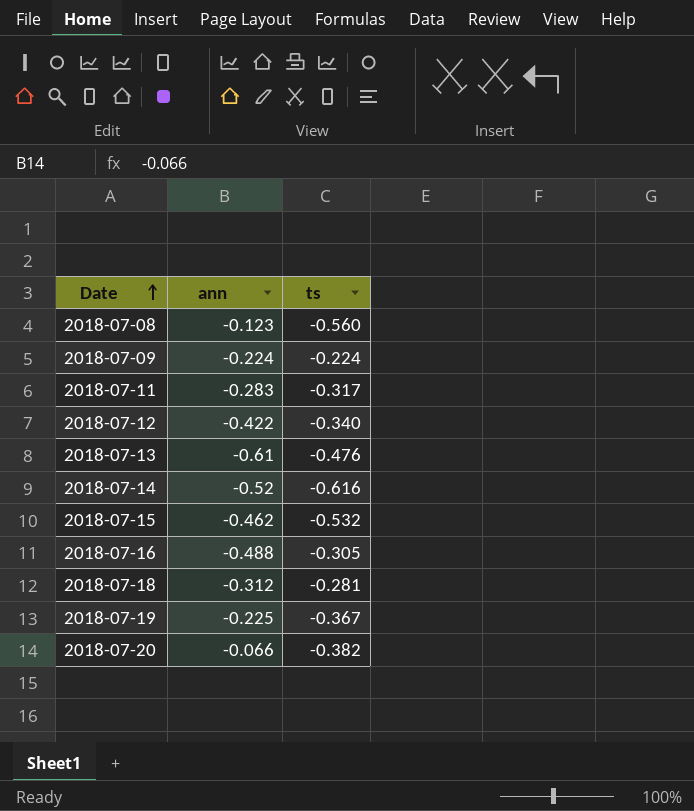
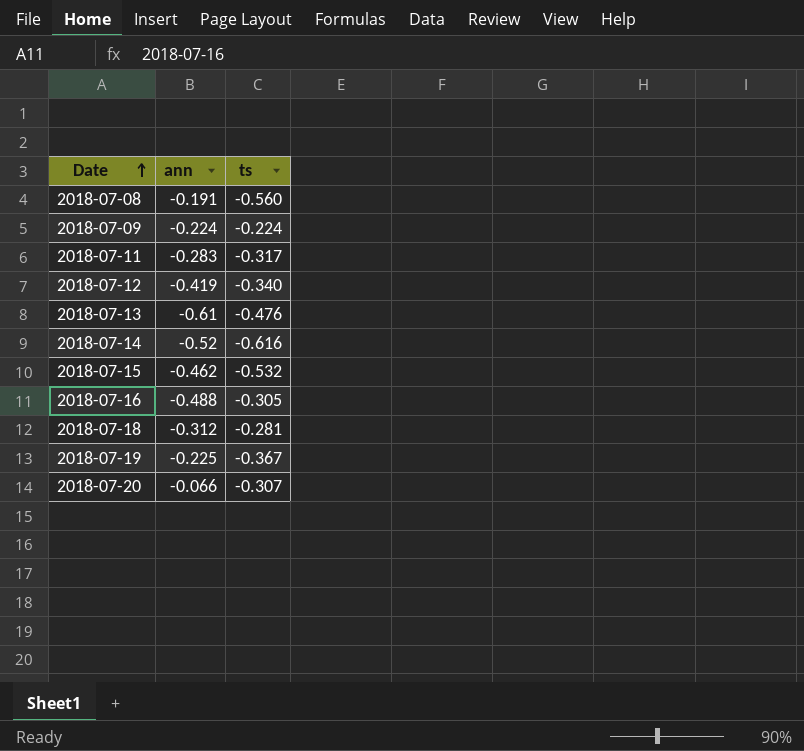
2018-07-08 | ann: -0.123 -> -0.191
2018-07-12 | ann: -0.422 -> -0.419
2018-07-20 | ts: -0.382 -> -0.307

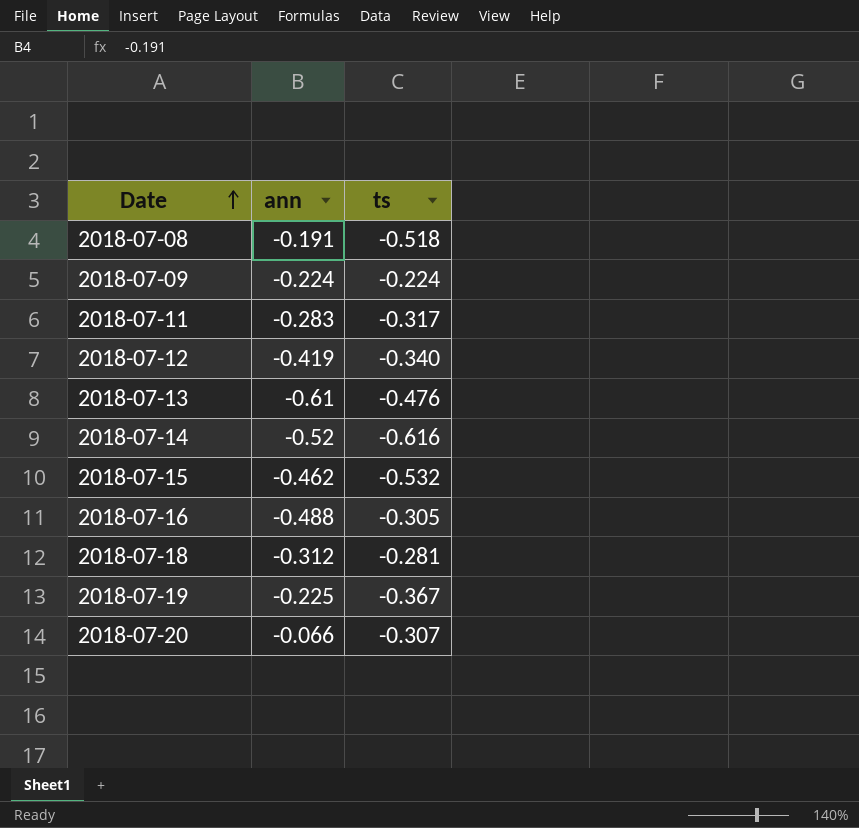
2018-07-08 | ts: -0.560 -> -0.518

